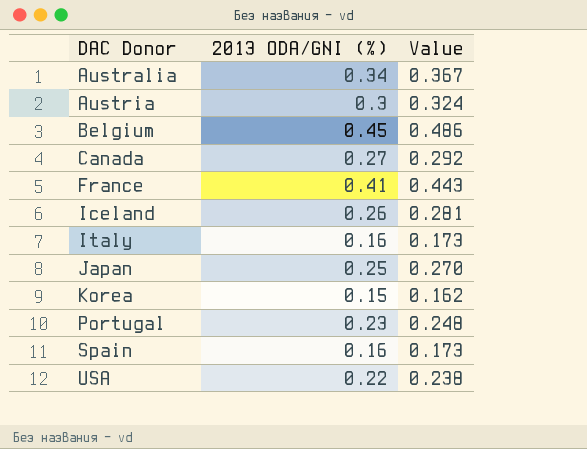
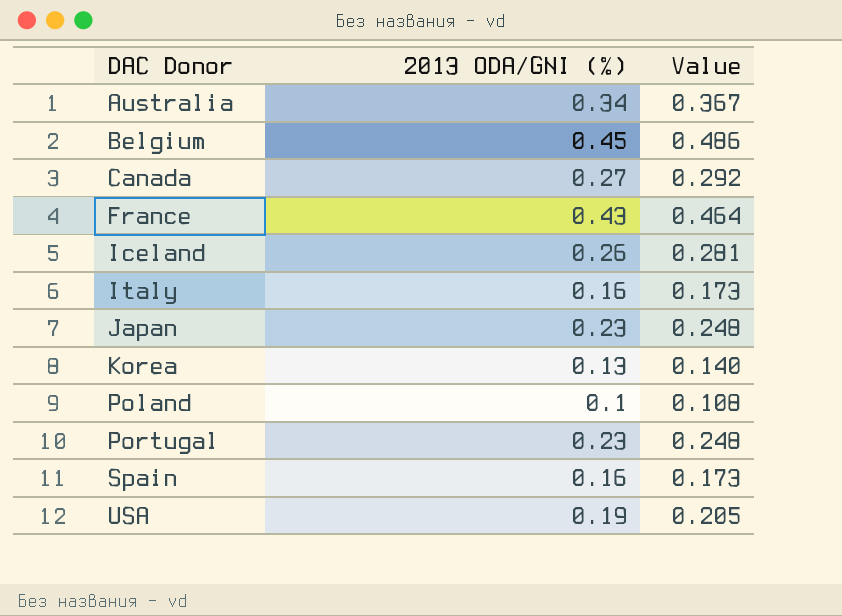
row Austria: 0.3 | 0.324 -> none
France | 2013 ODA/GNI (%): 0.41 -> 0.43
France | Value: 0.443 -> 0.464
Japan | 2013 ODA/GNI (%): 0.25 -> 0.23
Japan | Value: 0.270 -> 0.248
Korea | 2013 ODA/GNI (%): 0.15 -> 0.13
Korea | Value: 0.162 -> 0.140
row Poland: none -> 0.1 | 0.108
USA | 2013 ODA/GNI (%): 0.22 -> 0.19
USA | Value: 0.238 -> 0.205

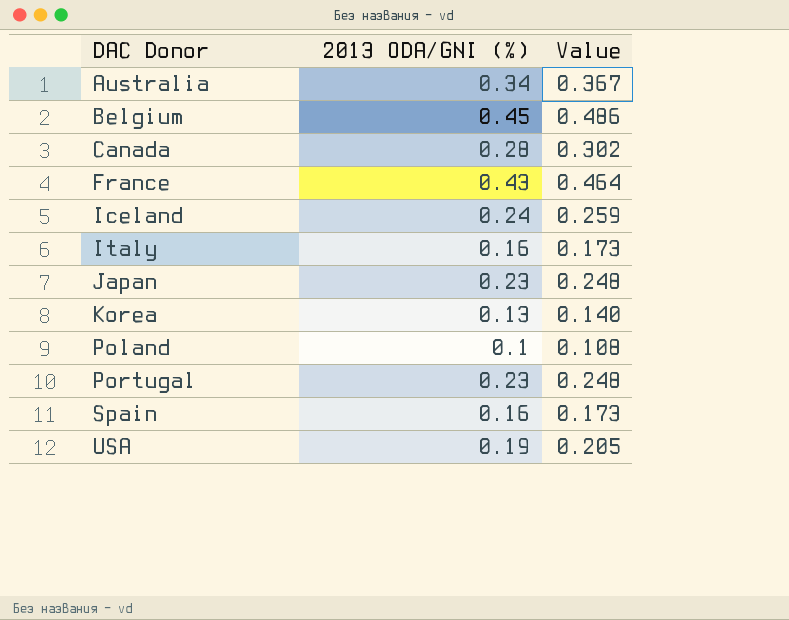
Canada | 2013 ODA/GNI (%): 0.27 -> 0.28
Canada | Value: 0.292 -> 0.302
Iceland | 2013 ODA/GNI (%): 0.26 -> 0.24
Iceland | Value: 0.281 -> 0.259

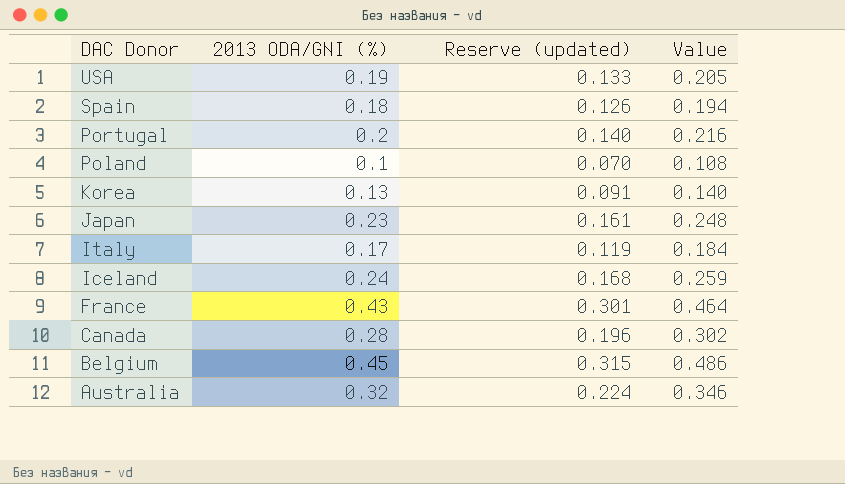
row order: DAC Donor ascending -> DAC Donor descending
column Reserve (updated) | formula: none -> [2013 ODA/GNI (%)] * 0.7
Spain | 2013 ODA/GNI (%): 0.16 -> 0.18
Spain | Value: 0.173 -> 0.194
Portugal | 2013 ODA/GNI (%): 0.23 -> 0.2
Portugal | Value: 0.248 -> 0.216
Italy | 2013 ODA/GNI (%): 0.16 -> 0.17
Italy | Value: 0.173 -> 0.184
Australia | 2013 ODA/GNI (%): 0.34 -> 0.32
Australia | Value: 0.367 -> 0.346

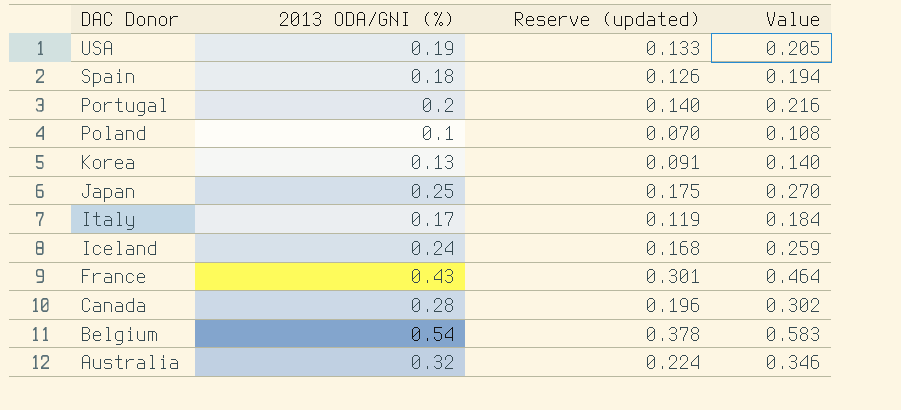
Japan | 2013 ODA/GNI (%): 0.23 -> 0.25
Japan | Reserve (updated): 0.161 -> 0.175
Japan | Value: 0.248 -> 0.270
Belgium | 2013 ODA/GNI (%): 0.45 -> 0.54
Belgium | Reserve (updated): 0.315 -> 0.378
Belgium | Value: 0.486 -> 0.583

